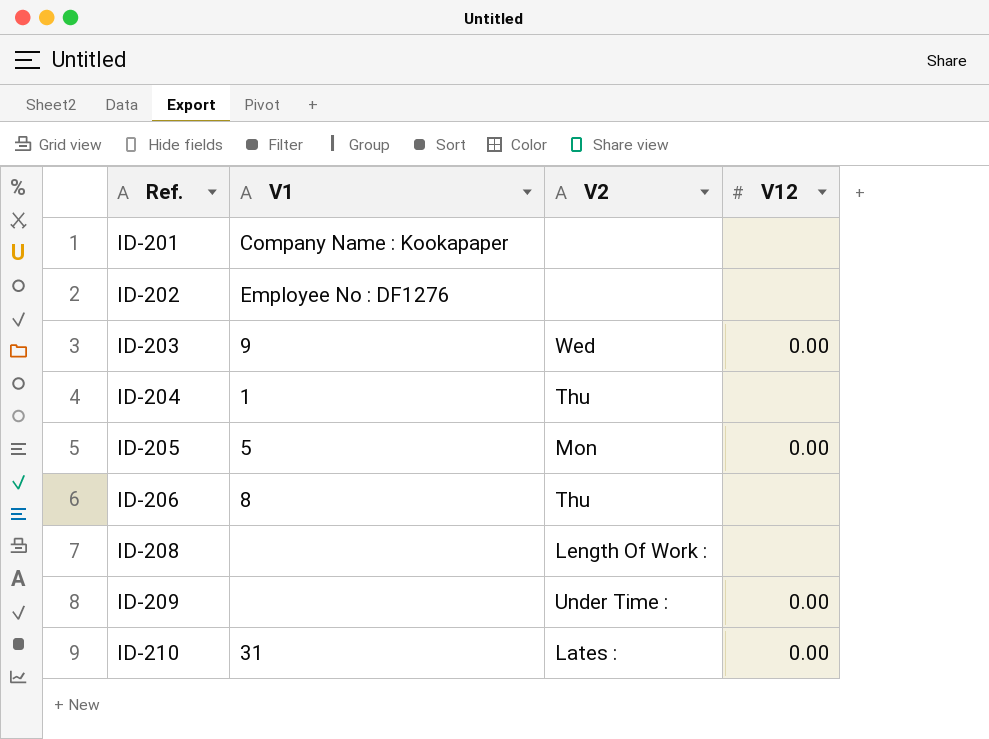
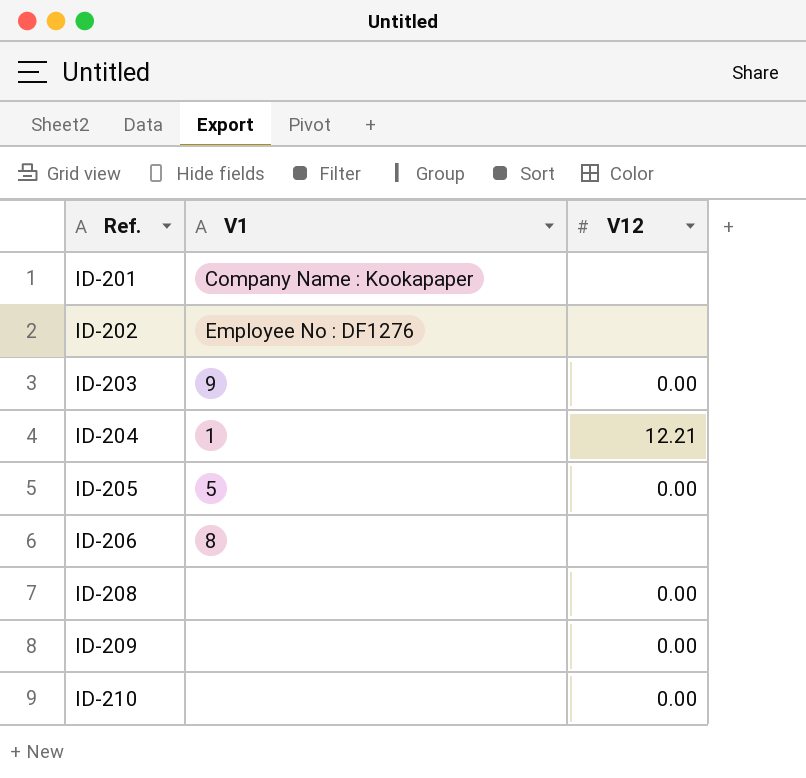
column V2 | position: 3 -> none
ID-204 | V12: none -> 12.21
ID-208 | V12: none -> 0.00
ID-210 | V1: 31 -> none

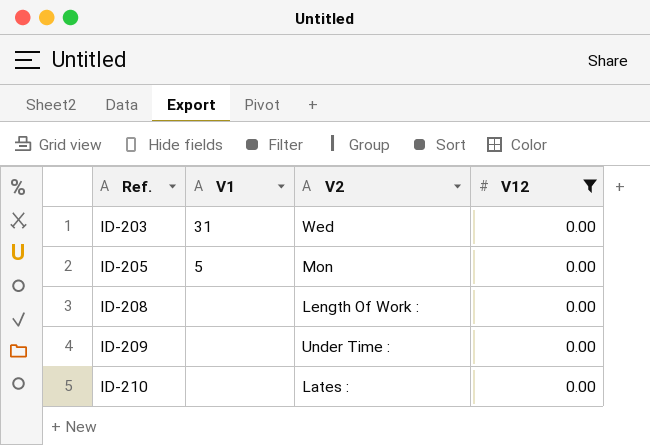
filter: none -> V12 = 0.00
column V2 | position: none -> 3
ID-203 | V1: 9 -> 31

